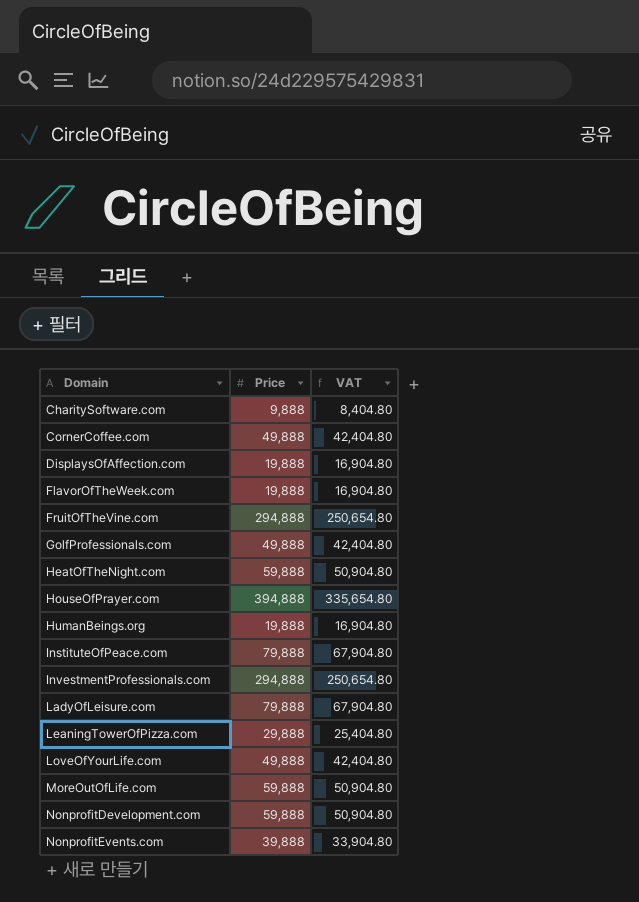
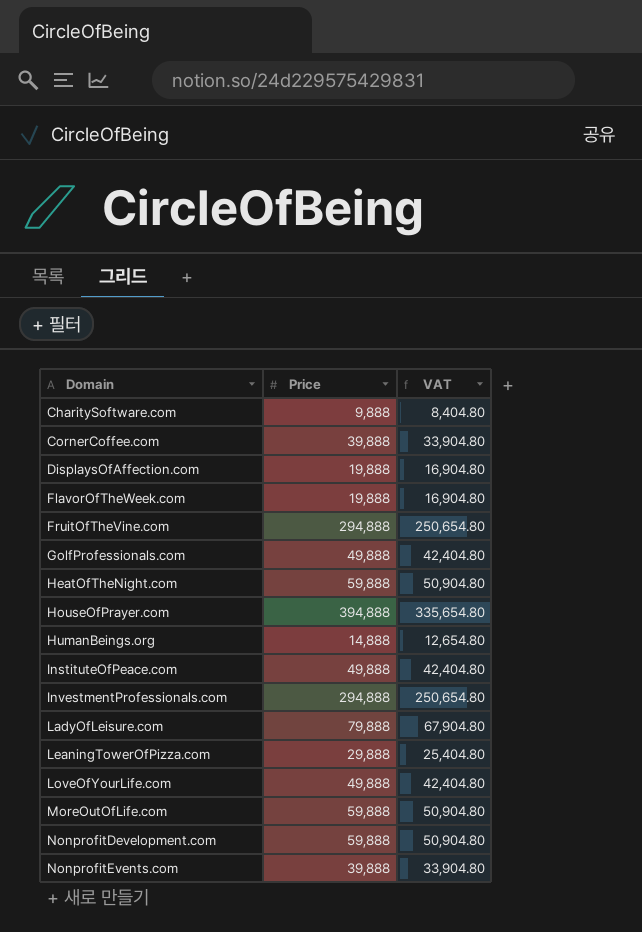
CornerCoffee.com | Price: 49,888 -> 39,888
CornerCoffee.com | VAT: 42,404.80 -> 33,904.80
HumanBeings.org | Price: 19,888 -> 14,888
HumanBeings.org | VAT: 16,904.80 -> 12,654.80
InstituteOfPeace.com | Price: 79,888 -> 49,888
InstituteOfPeace.com | VAT: 67,904.80 -> 42,404.80

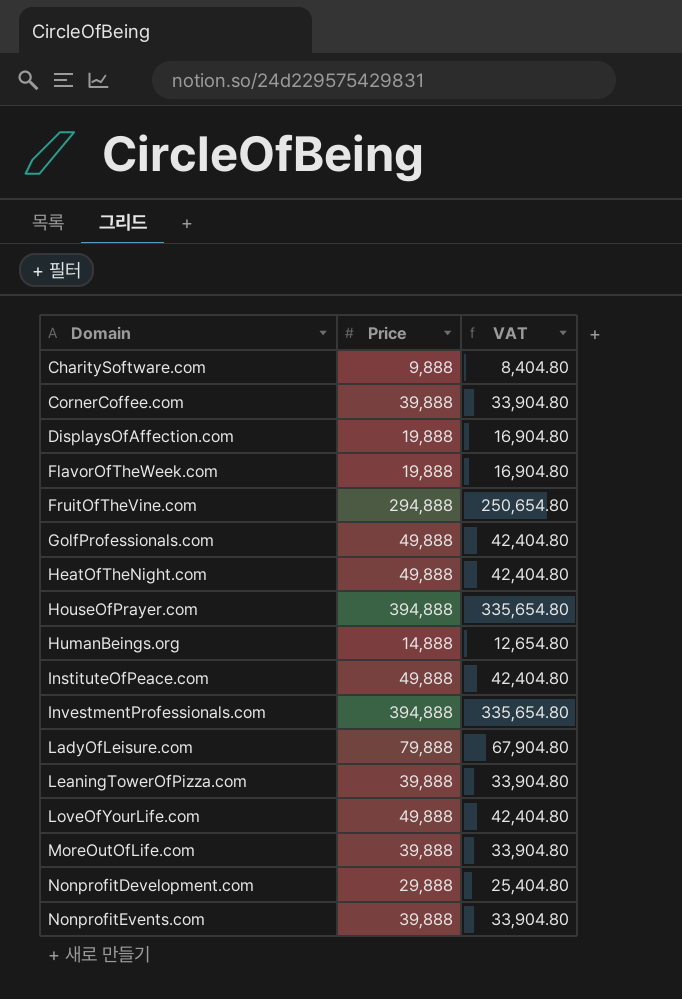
HeatOfTheNight.com | Price: 59,888 -> 49,888
HeatOfTheNight.com | VAT: 50,904.80 -> 42,404.80
InvestmentProfessionals.com | Price: 294,888 -> 394,888
InvestmentProfessionals.com | VAT: 250,654.80 -> 335,654.80
LeaningTowerOfPizza.com | Price: 29,888 -> 39,888
LeaningTowerOfPizza.com | VAT: 25,404.80 -> 33,904.80
MoreOutOfLife.com | Price: 59,888 -> 39,888
MoreOutOfLife.com | VAT: 50,904.80 -> 33,904.80
NonprofitDevelopment.com | Price: 59,888 -> 29,888
NonprofitDevelopment.com | VAT: 50,904.80 -> 25,404.80

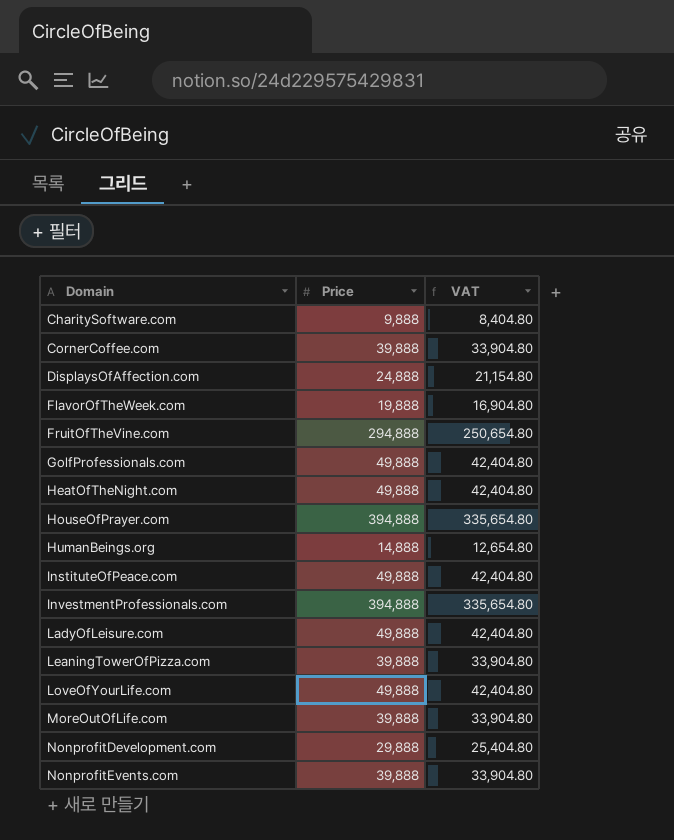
DisplaysOfAffection.com | Price: 19,888 -> 24,888
DisplaysOfAffection.com | VAT: 16,904.80 -> 21,154.80
LadyOfLeisure.com | Price: 79,888 -> 49,888
LadyOfLeisure.com | VAT: 67,904.80 -> 42,404.80

